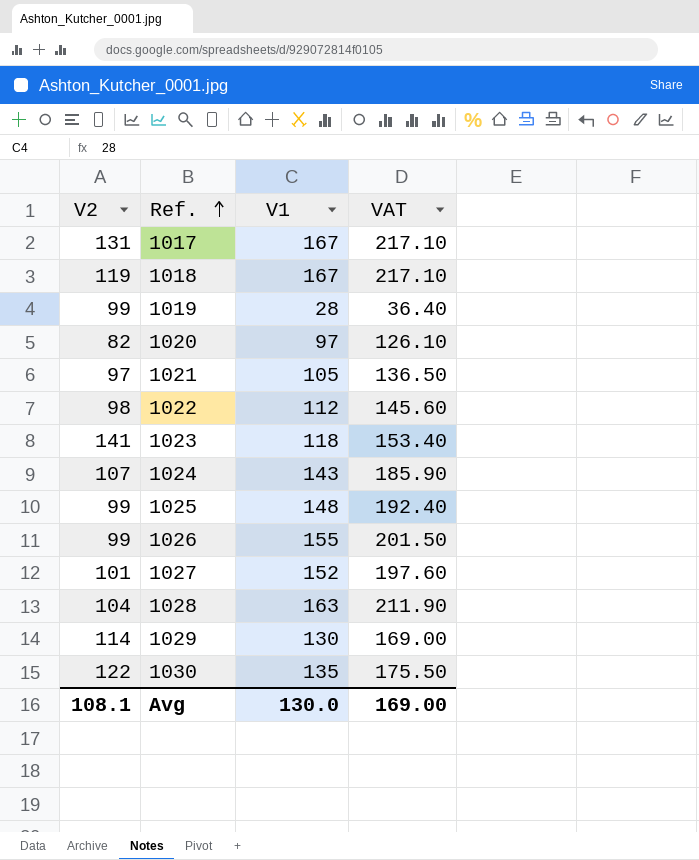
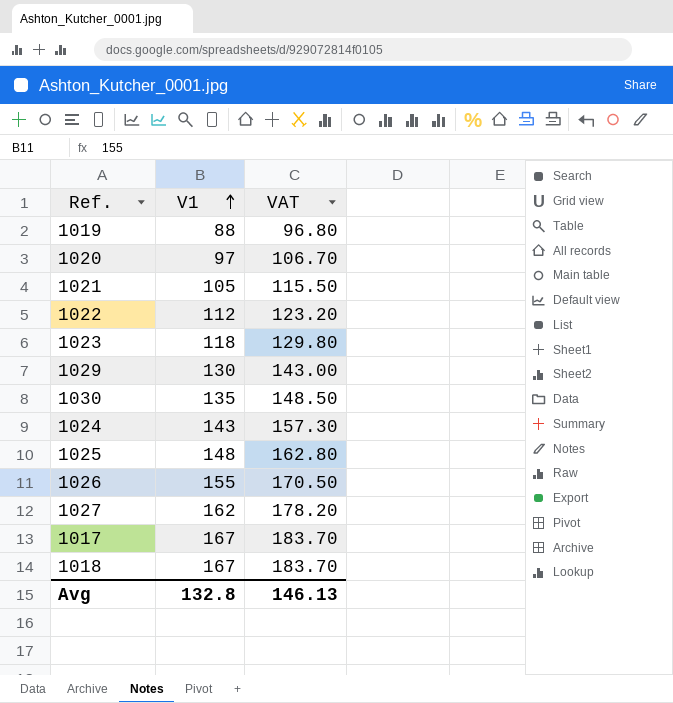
row order: Ref. ascending -> V1 ascending
column V2 | position: 1 -> none
column VAT | formula: [V1] * 1.3 -> [V1] * 1.1
row 1028: 104 | 163 | 211.90 -> none
1019 | V1: 28 -> 88
1027 | V1: 152 -> 162
Avg | V1: 130.0 -> 132.8
Avg | VAT: 169.00 -> 146.13

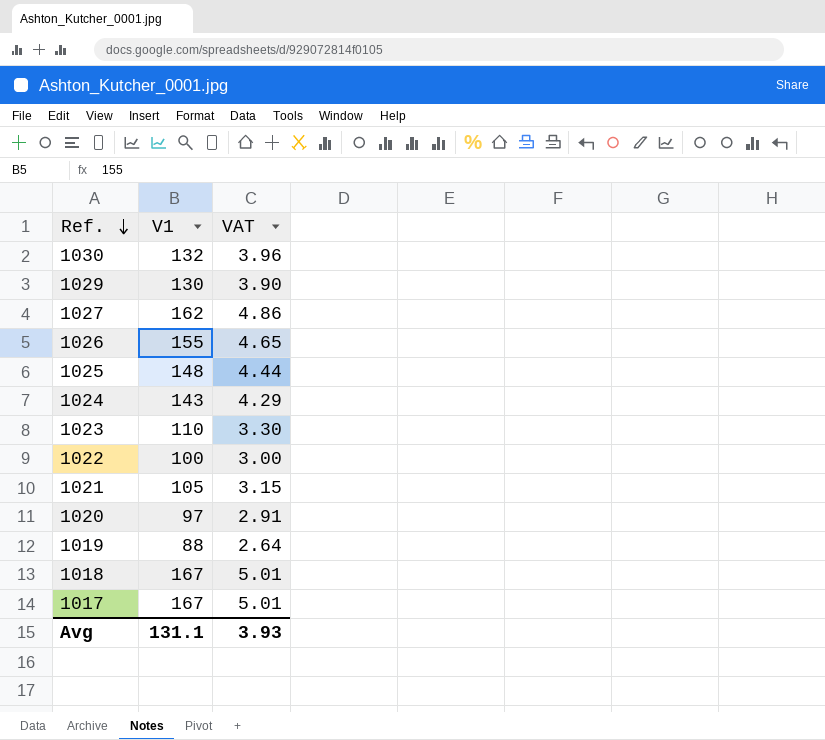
row order: V1 ascending -> Ref. descending
column VAT | formula: [V1] * 1.1 -> [V1] * 0.03
1030 | V1: 135 -> 132
1023 | V1: 118 -> 110
1022 | V1: 112 -> 100
Avg | V1: 132.8 -> 131.1
Avg | VAT: 146.13 -> 3.93

